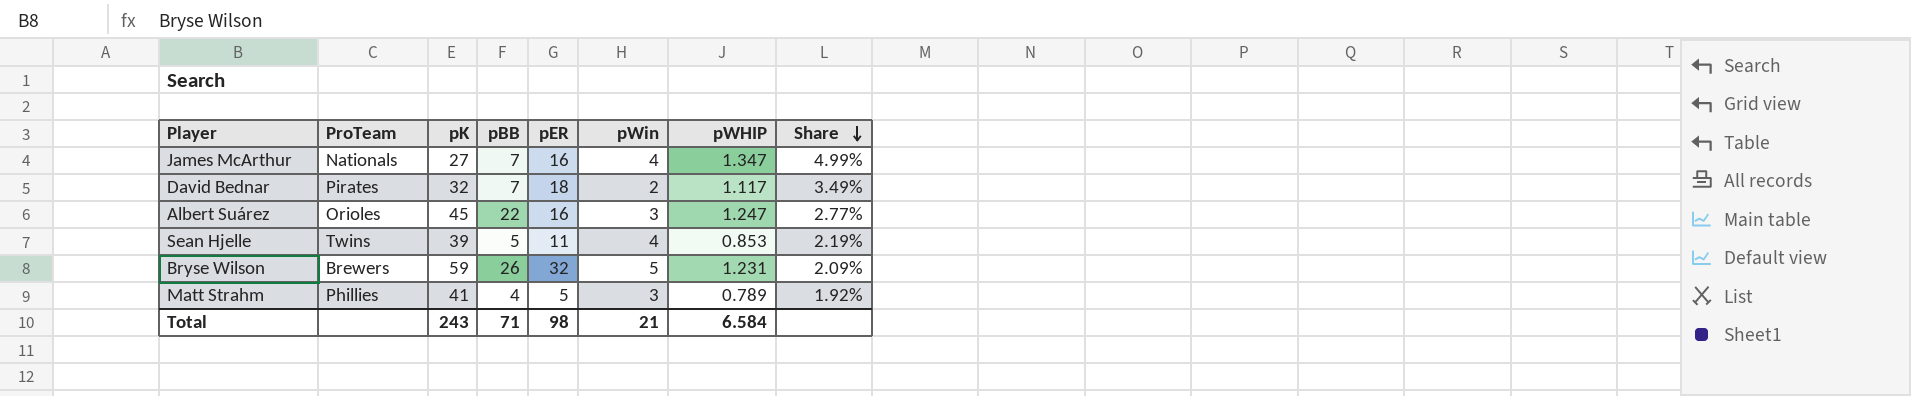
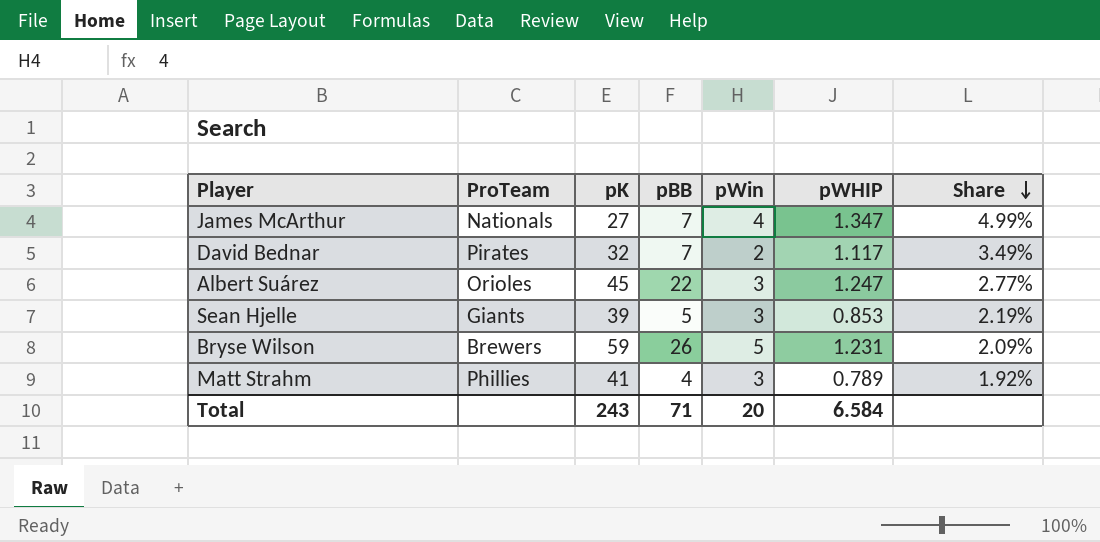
column pER | position: 5 -> none
Sean Hjelle | ProTeam: Twins -> Giants
Sean Hjelle | pWin: 4 -> 3
Total | pWin: 21 -> 20

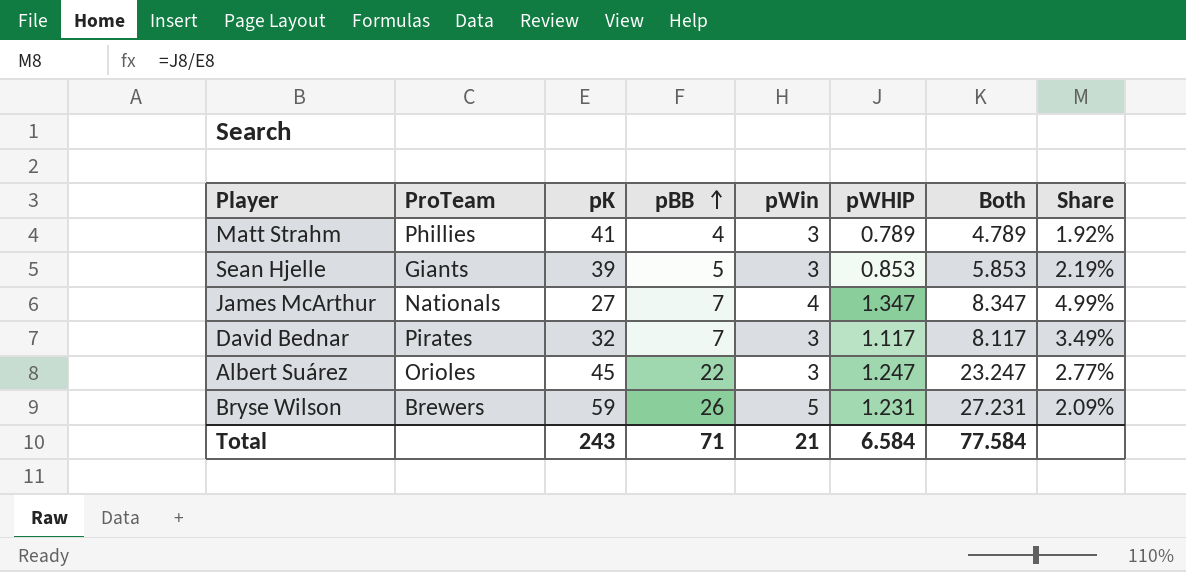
row order: Share descending -> pBB ascending
column Both | formula: none -> [pBB] + [pWHIP]
David Bednar | pWin: 2 -> 3
Total | pWin: 20 -> 21

